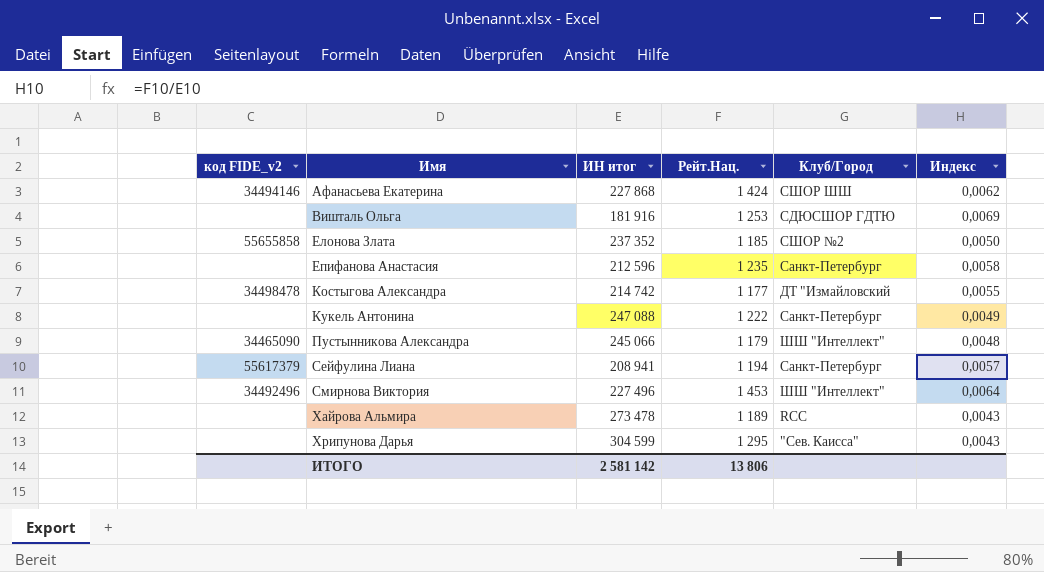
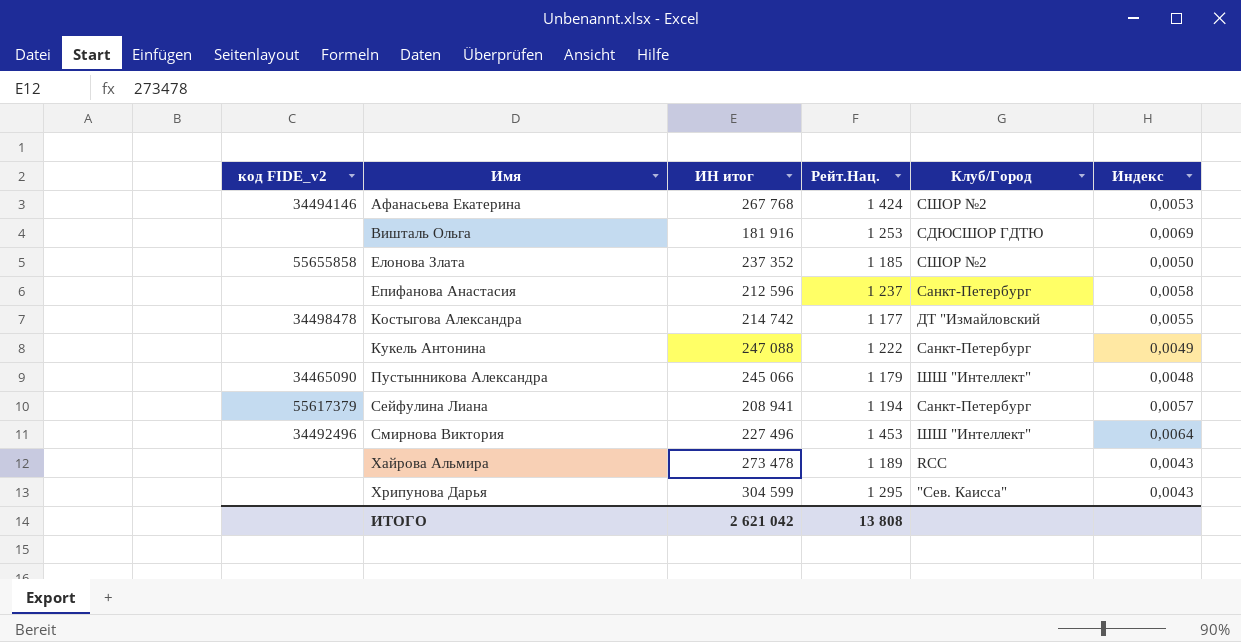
Афанасьева Екатерина | ИН итог: 227 868 -> 267 768
Афанасьева Екатерина | Клуб/Город: СШОР ШШ -> СШОР №2
Афанасьева Екатерина | Индекс: 0,0062 -> 0,0053
Епифанова Анастасия | Рейт.Нац.: 1 235 -> 1 237
ИТОГО | ИН итог: 2 581 142 -> 2 621 042
ИТОГО | Рейт.Нац.: 13 806 -> 13 808

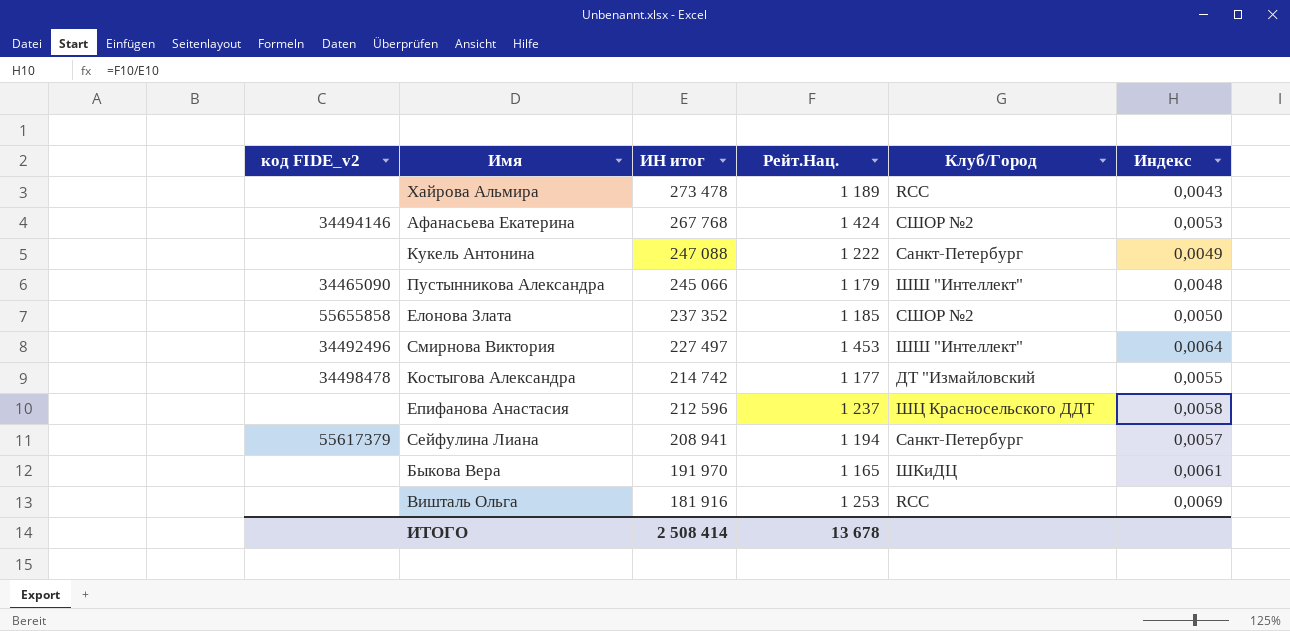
row order: Имя ascending -> ИН итог descending
row Хрипунова Дарья: none | 304 599 | 1 295 | "Сев. Каисса" | 0,0043 -> none
Смирнова Виктория | ИН итог: 227 496 -> 227 497
Епифанова Анастасия | Клуб/Город: Санкт-Петербург -> ШЦ Красносельского ДДТ
row Быкова Вера: none -> none | 191 970 | 1 165 | ШКиДЦ | 0,0061
Вишталь Ольга | Клуб/Город: СДЮСШОР ГДТЮ -> RCC
ИТОГО | ИН итог: 2 621 042 -> 2 508 414
ИТОГО | Рейт.Нац.: 13 808 -> 13 678

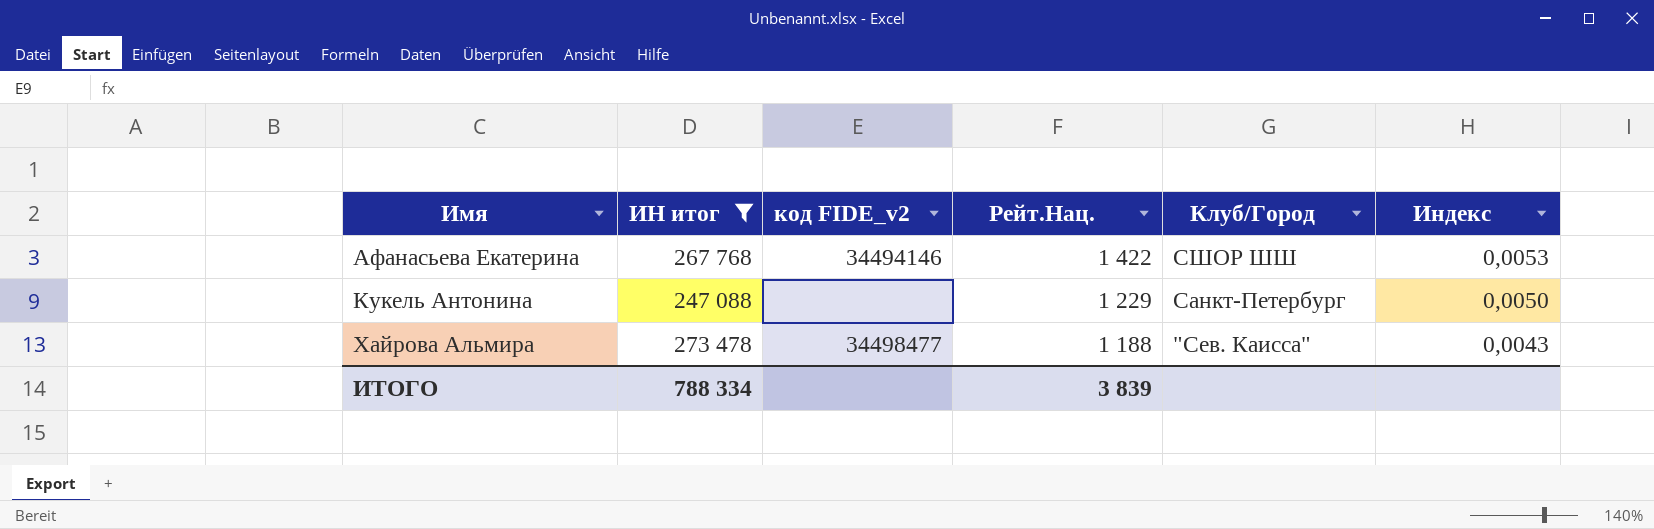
filter: none -> ИН итог >= 247 088
row order: ИН итог descending -> Имя ascending
column код FIDE_v2 | position: 1 -> 3
Афанасьева Екатерина | Рейт.Нац.: 1 424 -> 1 422
Афанасьева Екатерина | Клуб/Город: СШОР №2 -> СШОР ШШ
Кукель Антонина | Рейт.Нац.: 1 222 -> 1 229
Кукель Антонина | Индекс: 0,0049 -> 0,0050
Хайрова Альмира | код FIDE_v2: none -> 34498477
Хайрова Альмира | Рейт.Нац.: 1 189 -> 1 188
Хайрова Альмира | Клуб/Город: RCC -> "Сев. Каисса"
ИТОГО | ИН итог: 2 508 414 -> 788 334
ИТОГО | Рейт.Нац.: 13 678 -> 3 839

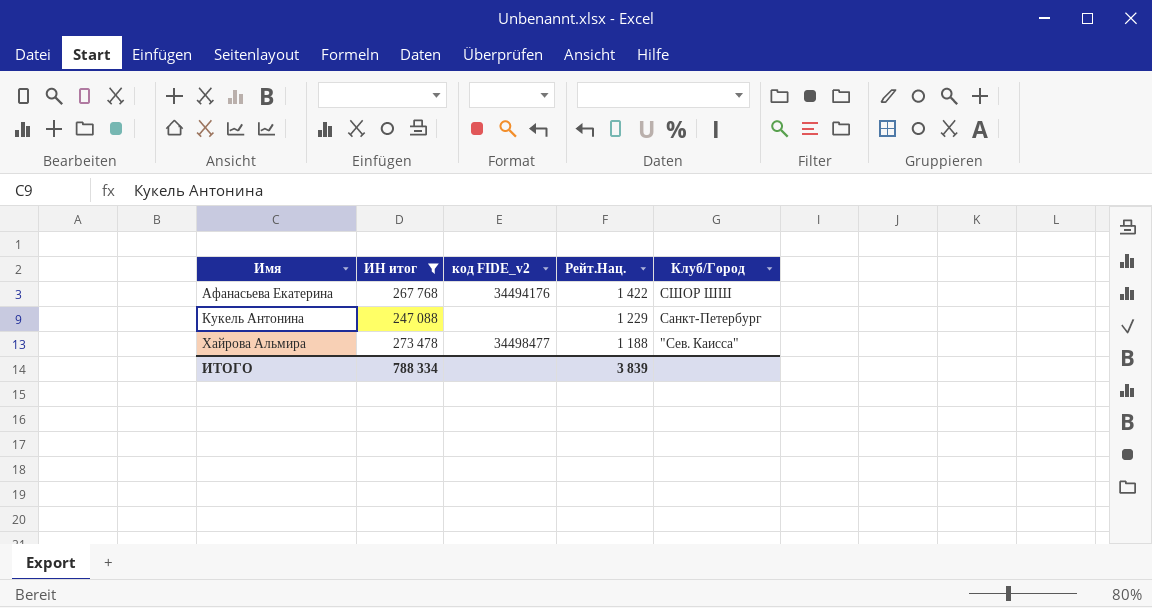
column Индекс | formula: [Рейт.Нац.] / [ИН итог] -> none
Афанасьева Екатерина | код FIDE_v2: 34494146 -> 34494176

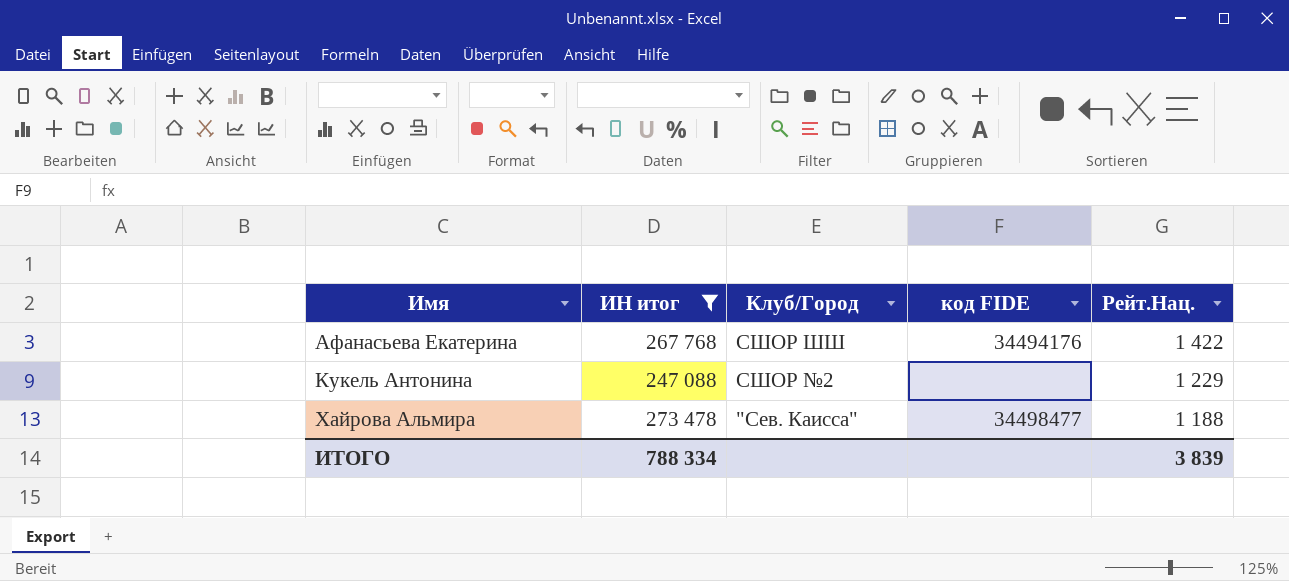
column Клуб/Город | position: 5 -> 3
column name: код FIDE_v2 -> код FIDE
Кукель Антонина | Клуб/Город: Санкт-Петербург -> СШОР №2

